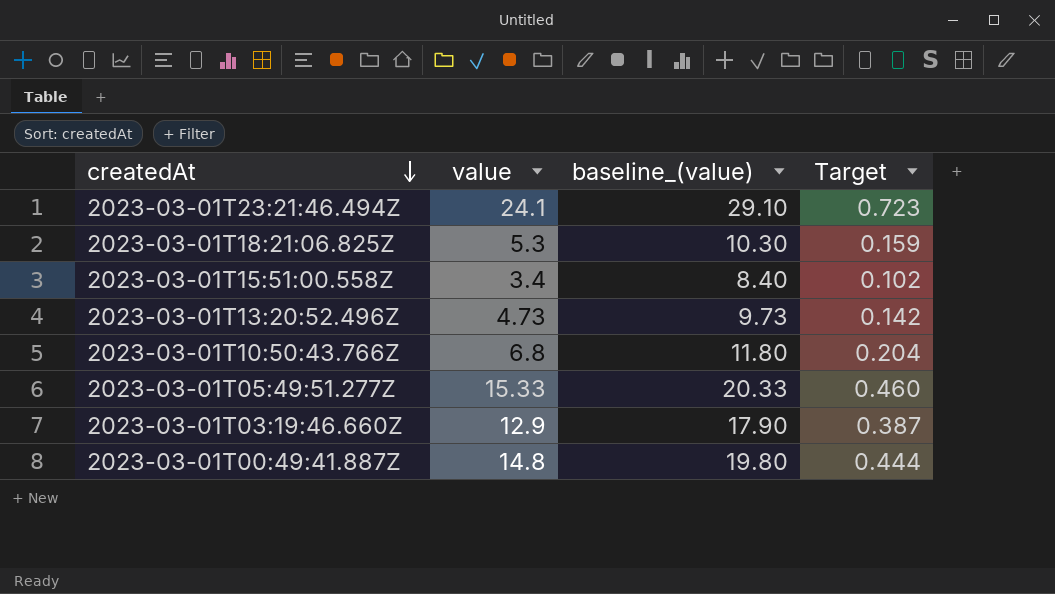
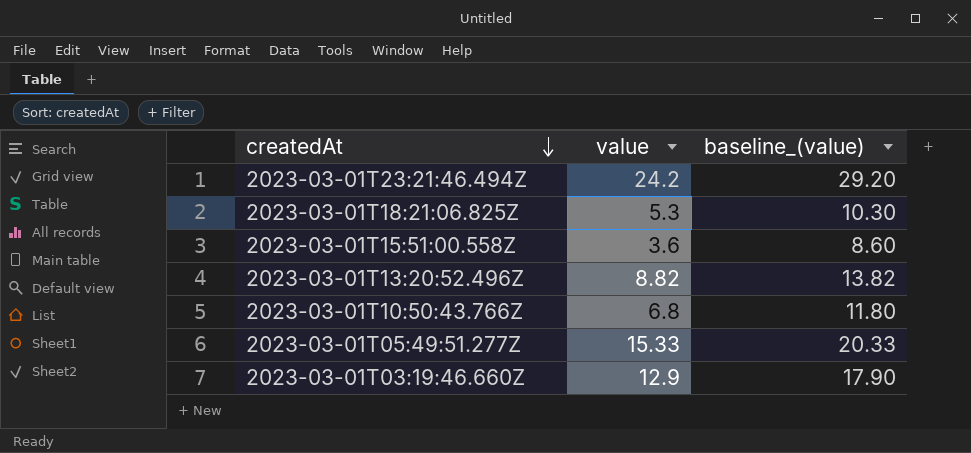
column Target | formula: [value] * 0.03 -> none
row 2023-03-01T00:49:41.887Z: 14.8 | 19.80 | 0.444 -> none
2023-03-01T23:21:46.494Z | value: 24.1 -> 24.2
2023-03-01T23:21:46.494Z | baseline_(value): 29.10 -> 29.20
2023-03-01T15:51:00.558Z | value: 3.4 -> 3.6
2023-03-01T15:51:00.558Z | baseline_(value): 8.40 -> 8.60
2023-03-01T13:20:52.496Z | value: 4.73 -> 8.82
2023-03-01T13:20:52.496Z | baseline_(value): 9.73 -> 13.82

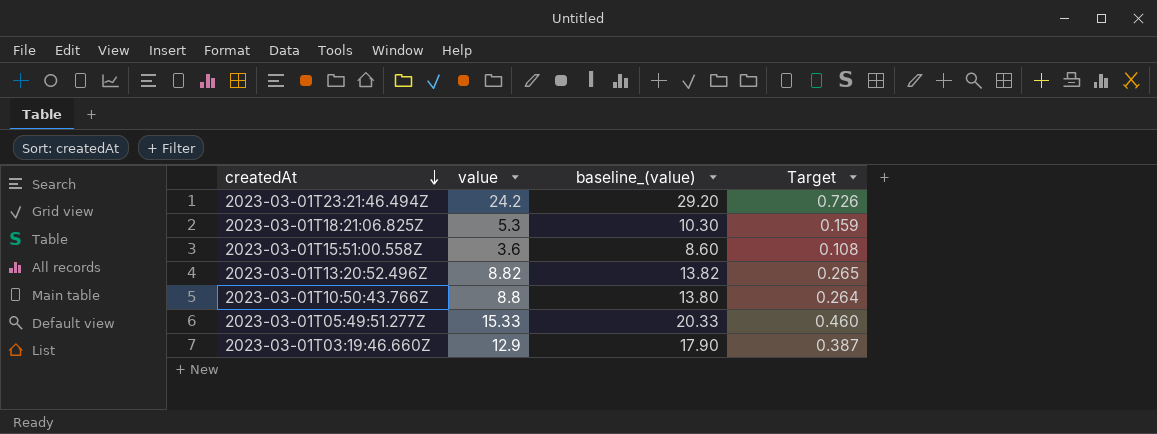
column Target | formula: none -> [value] * 0.03
2023-03-01T10:50:43.766Z | value: 6.8 -> 8.8
2023-03-01T10:50:43.766Z | baseline_(value): 11.80 -> 13.80

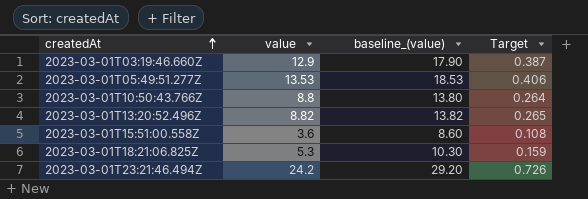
row order: createdAt descending -> createdAt ascending
2023-03-01T05:49:51.277Z | value: 15.33 -> 13.53
2023-03-01T05:49:51.277Z | baseline_(value): 20.33 -> 18.53
2023-03-01T05:49:51.277Z | Target: 0.460 -> 0.406

